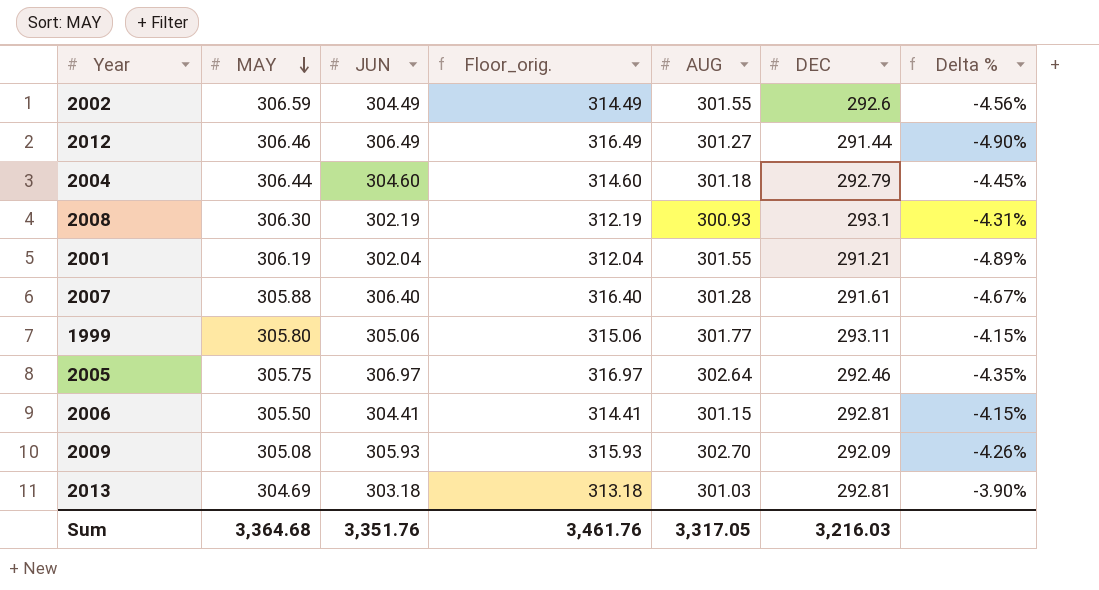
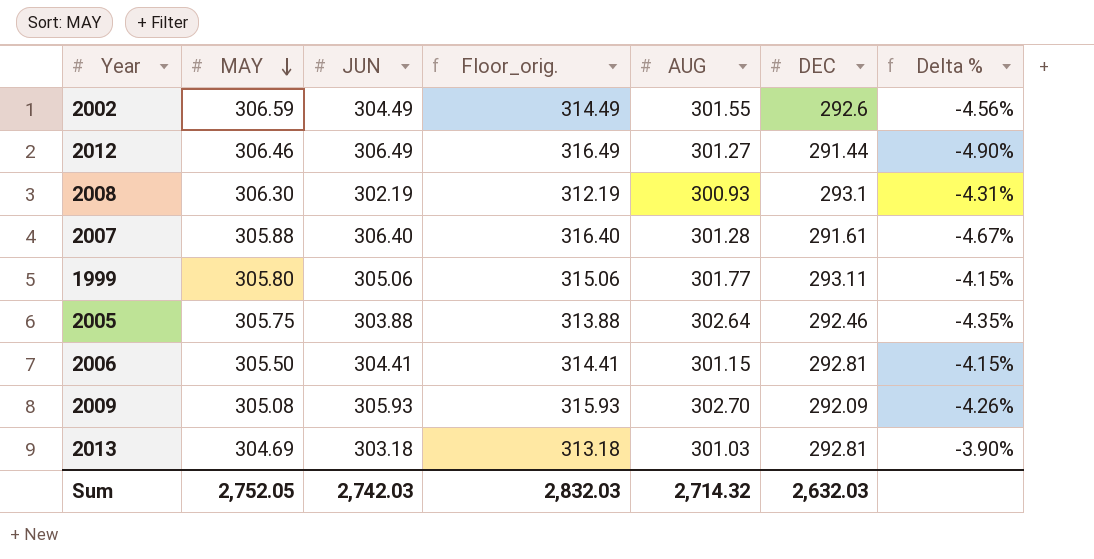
row 2004: 306.44 | 304.60 | 314.60 | 301.18 | 292.79 | -4.45% -> none
row 2001: 306.19 | 302.04 | 312.04 | 301.55 | 291.21 | -4.89% -> none
2005 | JUN: 306.97 -> 303.88
2005 | Floor_orig.: 316.97 -> 313.88
Sum | MAY: 3,364.68 -> 2,752.05
Sum | JUN: 3,351.76 -> 2,742.03
Sum | Floor_orig.: 3,461.76 -> 2,832.03
Sum | AUG: 3,317.05 -> 2,714.32
Sum | DEC: 3,216.03 -> 2,632.03

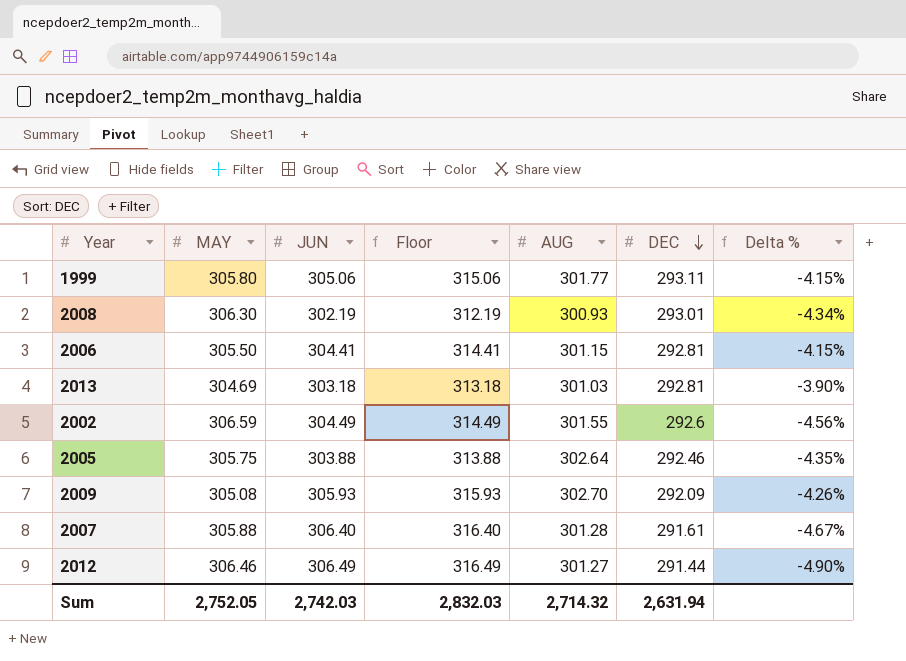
row order: MAY descending -> DEC descending
column name: Floor_orig. -> Floor
2008 | DEC: 293.1 -> 293.01
2008 | Delta %: -4.31% -> -4.34%
Sum | DEC: 2,632.03 -> 2,631.94

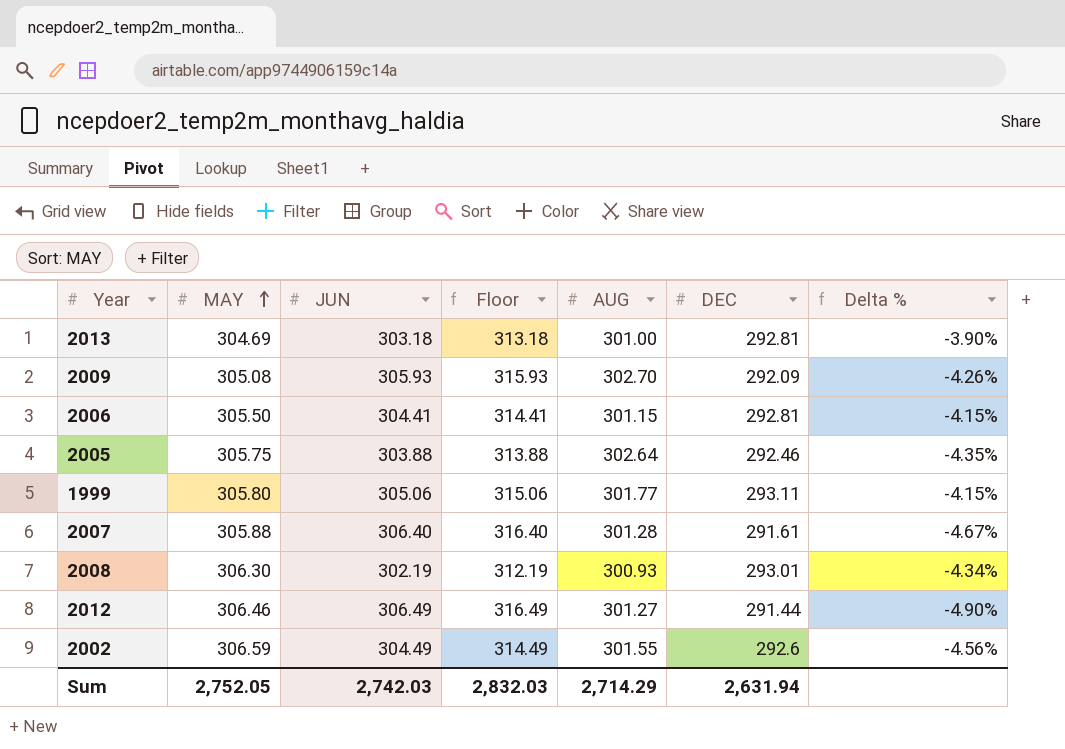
row order: DEC descending -> MAY ascending
2013 | AUG: 301.03 -> 301.00
Sum | AUG: 2,714.32 -> 2,714.29

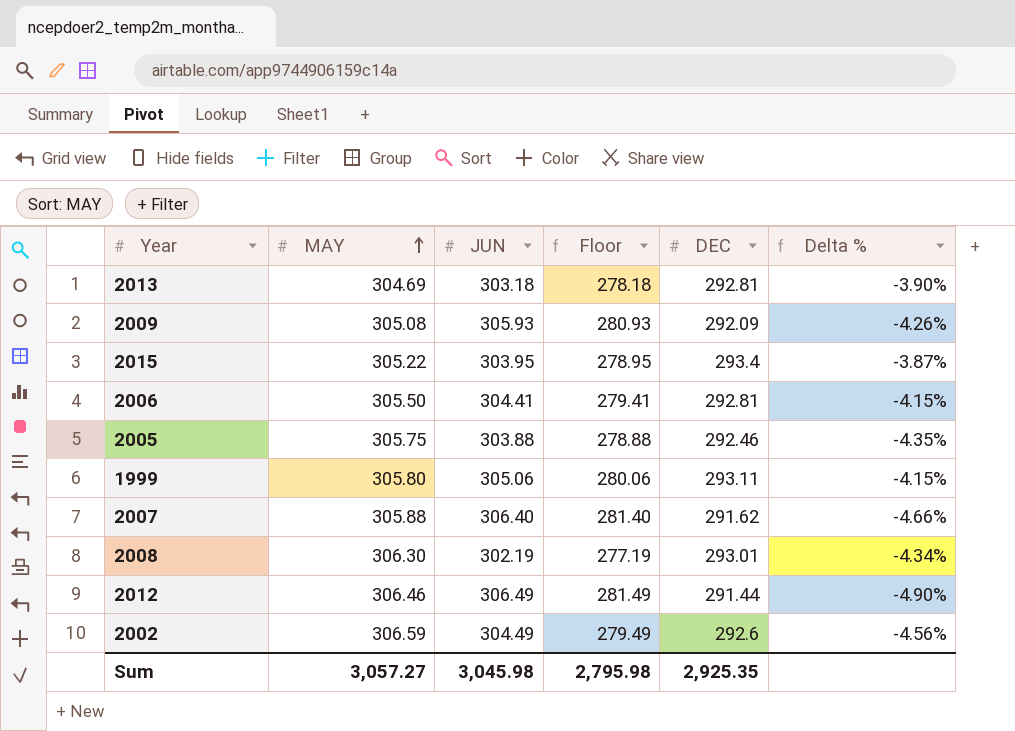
column AUG | position: 5 -> none
column Floor | formula: [JUN] + 10 -> [JUN] - 25
row 2015: none -> 305.22 | 303.95 | 278.95 | 293.4 | -3.87%
2007 | DEC: 291.61 -> 291.62
2007 | Delta %: -4.67% -> -4.66%
Sum | MAY: 2,752.05 -> 3,057.27
Sum | JUN: 2,742.03 -> 3,045.98
Sum | Floor: 2,832.03 -> 2,795.98
Sum | DEC: 2,631.94 -> 2,925.35

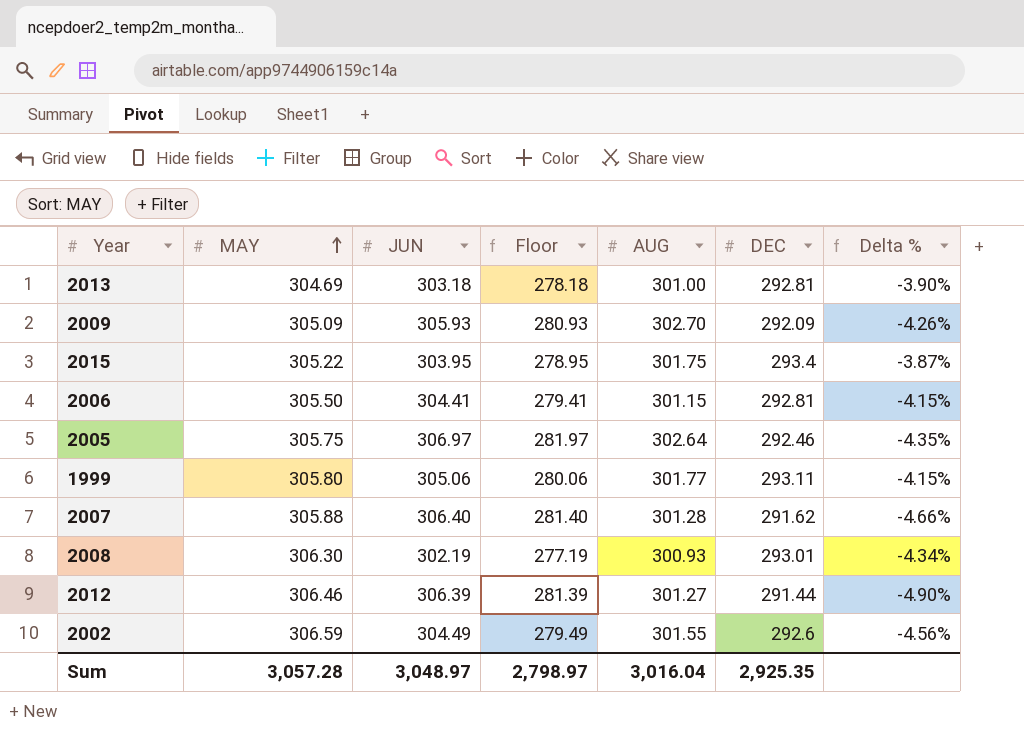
column AUG | position: none -> 5
2009 | MAY: 305.08 -> 305.09
2005 | JUN: 303.88 -> 306.97
2005 | Floor: 278.88 -> 281.97
2012 | JUN: 306.49 -> 306.39
2012 | Floor: 281.49 -> 281.39
Sum | MAY: 3,057.27 -> 3,057.28
Sum | JUN: 3,045.98 -> 3,048.97
Sum | Floor: 2,795.98 -> 2,798.97

